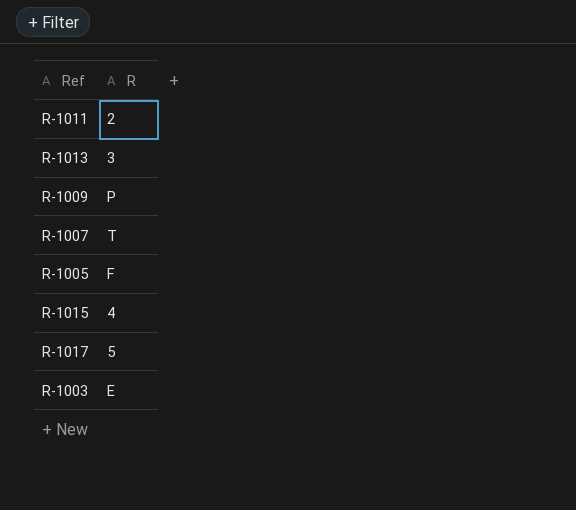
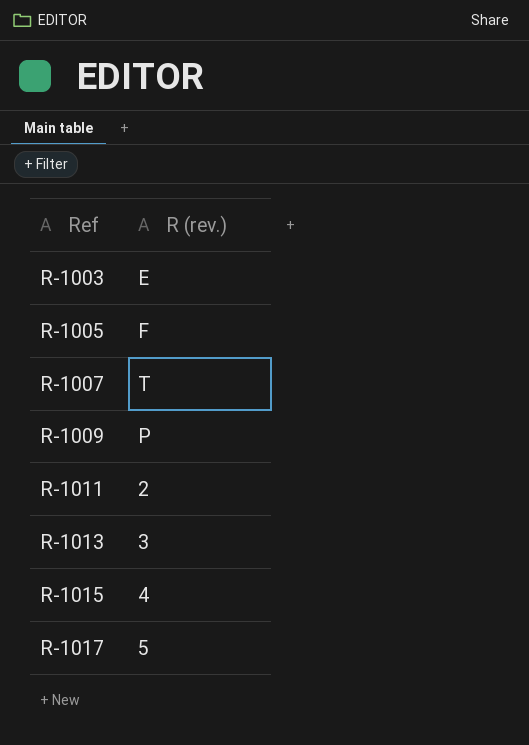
row order: none -> Ref ascending
column name: R -> R (rev.)

